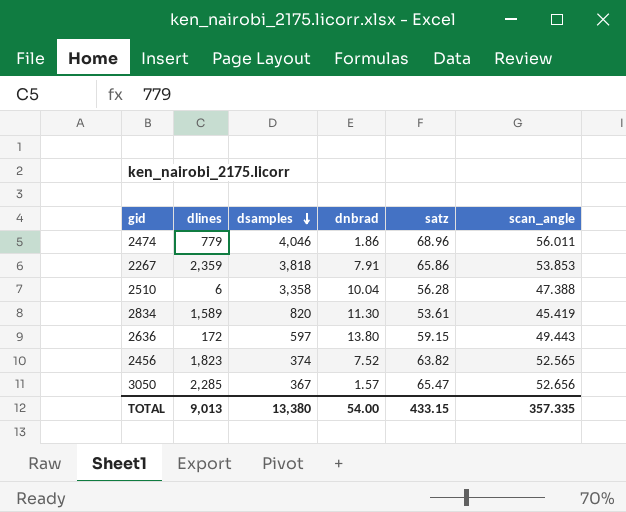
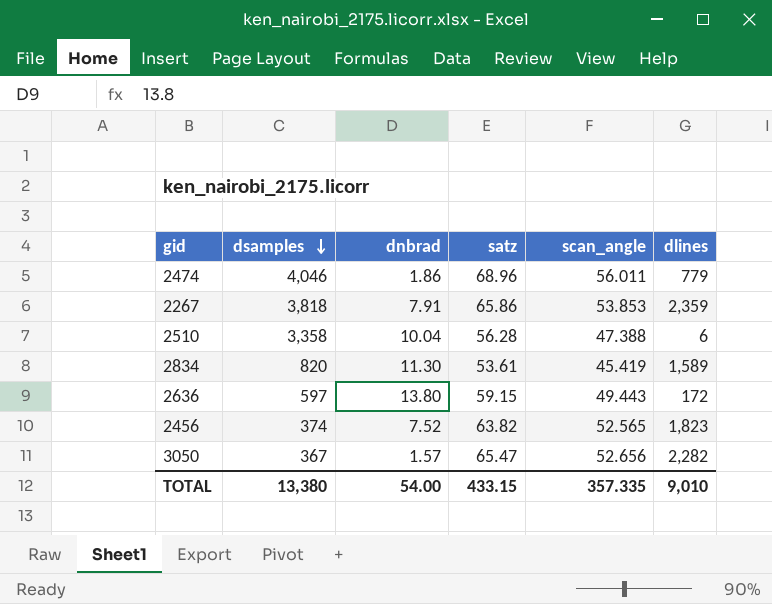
column dlines | position: 2 -> 6
3050 | dlines: 2,285 -> 2,282
TOTAL | dlines: 9,013 -> 9,010

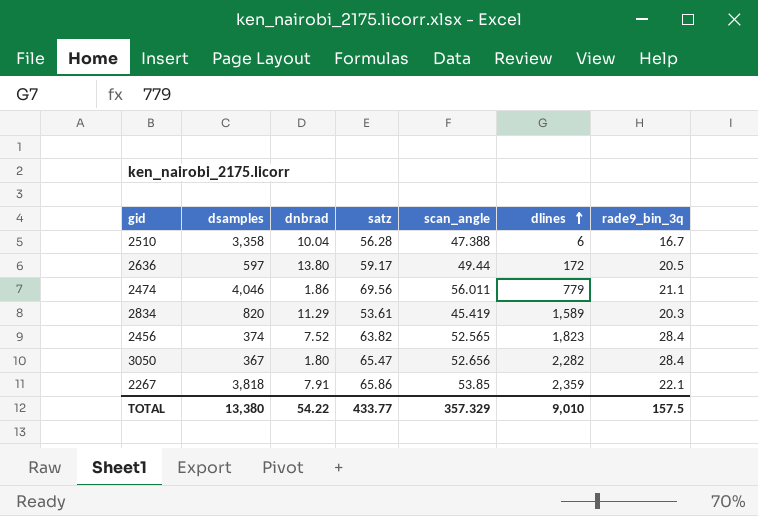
row order: dsamples descending -> dlines ascending
column rade9_bin_3q | position: none -> 7
2636 | satz: 59.15 -> 59.17
2636 | scan_angle: 49.443 -> 49.44
2474 | satz: 68.96 -> 69.56
2834 | dnbrad: 11.30 -> 11.29
3050 | dnbrad: 1.57 -> 1.80
2267 | scan_angle: 53.853 -> 53.85
TOTAL | dnbrad: 54.00 -> 54.22
TOTAL | satz: 433.15 -> 433.77
TOTAL | scan_angle: 357.335 -> 357.329

